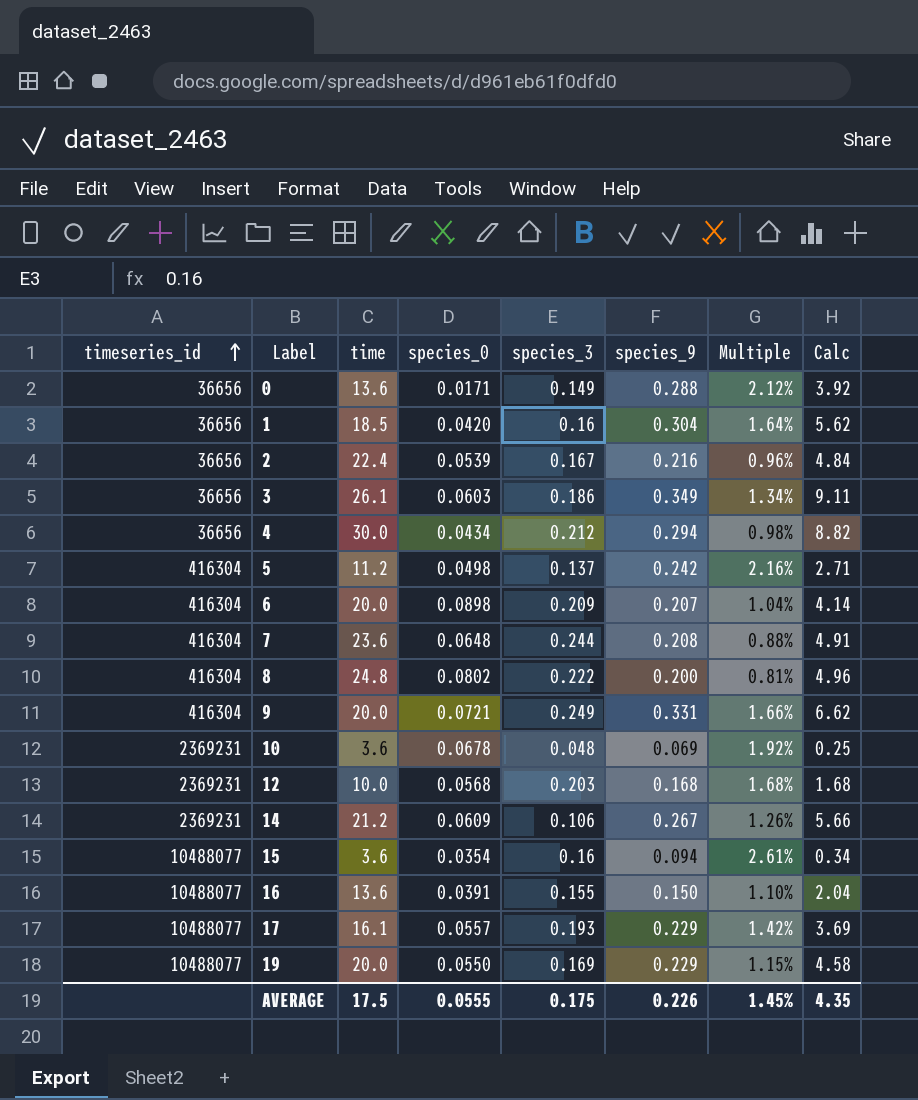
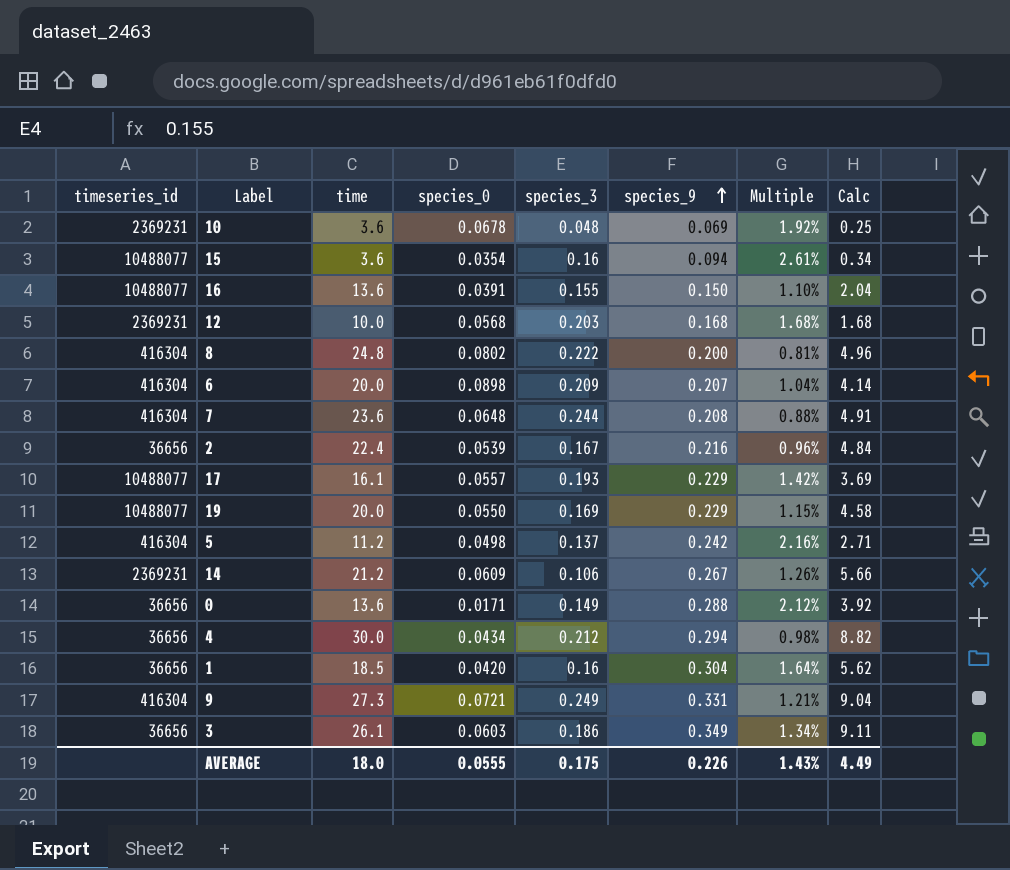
row order: timeseries_id ascending -> species_9 ascending
9 | time: 20.0 -> 27.3
9 | Multiple: 1.66% -> 1.21%
9 | Calc: 6.62 -> 9.04
AVERAGE | time: 17.5 -> 18.0
AVERAGE | Multiple: 1.45% -> 1.43%
AVERAGE | Calc: 4.35 -> 4.49

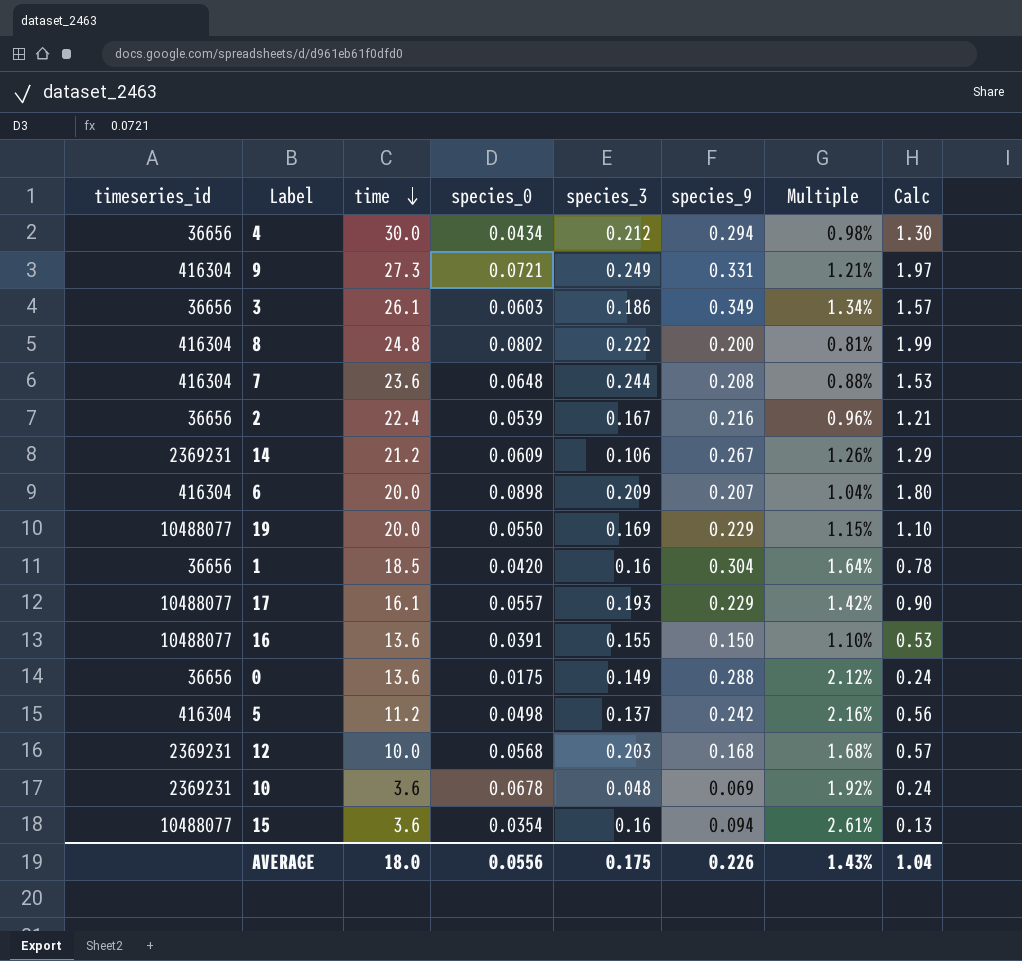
row order: species_9 ascending -> time descending
column Calc | formula: [time] * [species_9] -> [time] * [species_0]
0 | species_0: 0.0171 -> 0.0175
AVERAGE | species_0: 0.0555 -> 0.0556
AVERAGE | Calc: 4.49 -> 1.04

